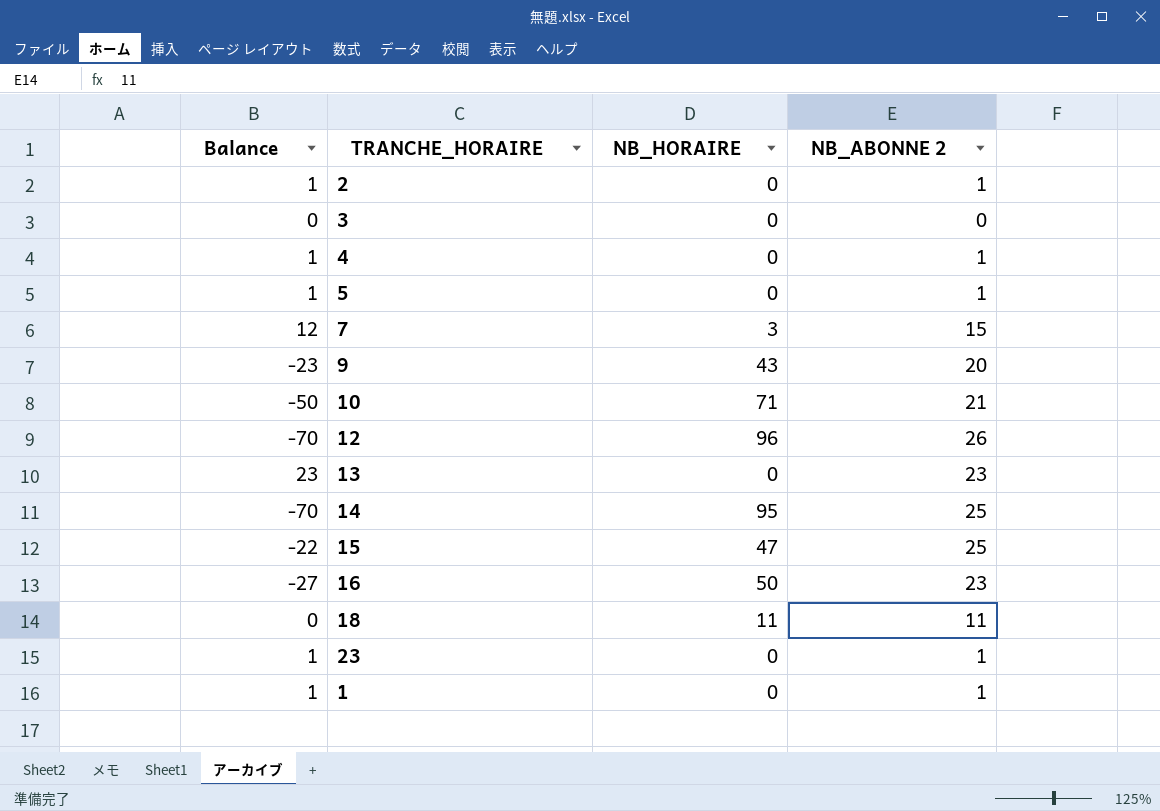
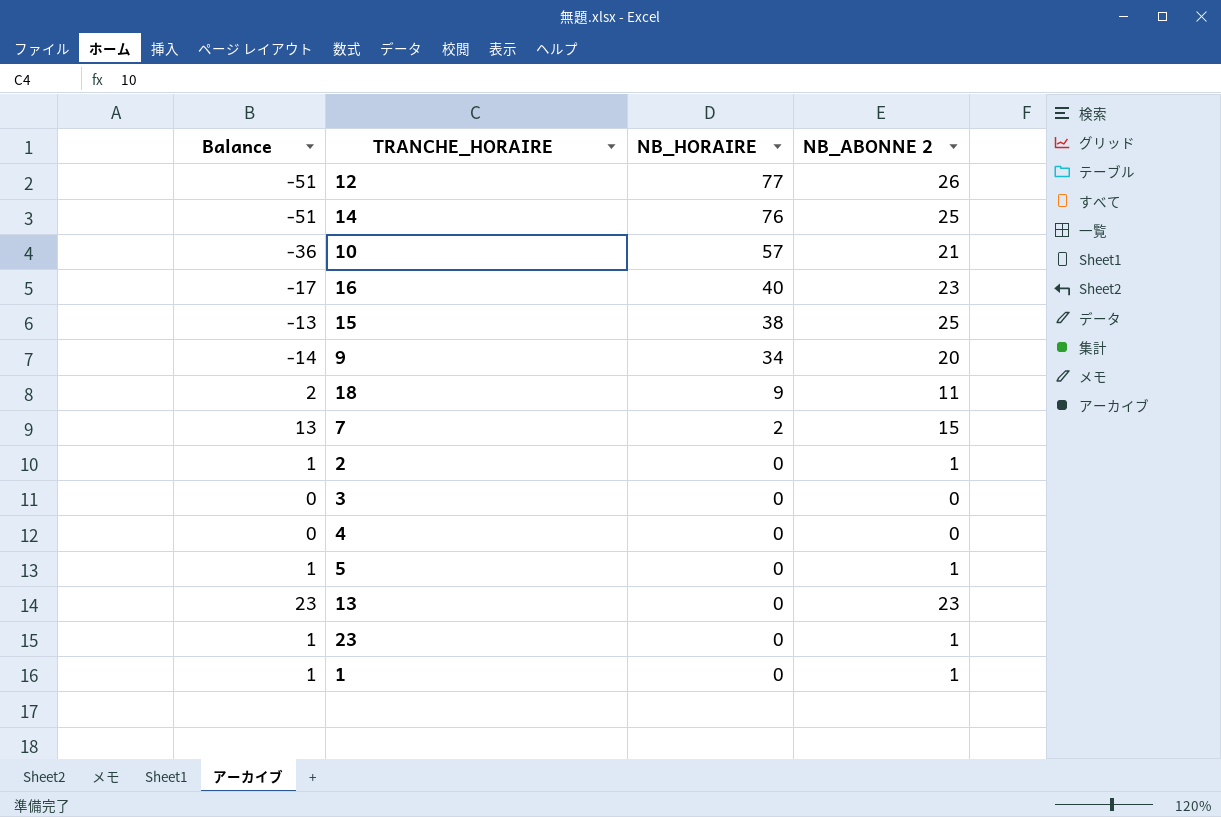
row order: none -> NB_HORAIRE descending
12 | Balance: -70 -> -51
12 | NB_HORAIRE: 96 -> 77
14 | Balance: -70 -> -51
14 | NB_HORAIRE: 95 -> 76
10 | Balance: -50 -> -36
10 | NB_HORAIRE: 71 -> 57
16 | Balance: -27 -> -17
16 | NB_HORAIRE: 50 -> 40
15 | Balance: -22 -> -13
15 | NB_HORAIRE: 47 -> 38
9 | Balance: -23 -> -14
9 | NB_HORAIRE: 43 -> 34
18 | Balance: 0 -> 2
18 | NB_HORAIRE: 11 -> 9
7 | Balance: 12 -> 13
7 | NB_HORAIRE: 3 -> 2
4 | Balance: 1 -> 0
4 | NB_ABONNE 2: 1 -> 0

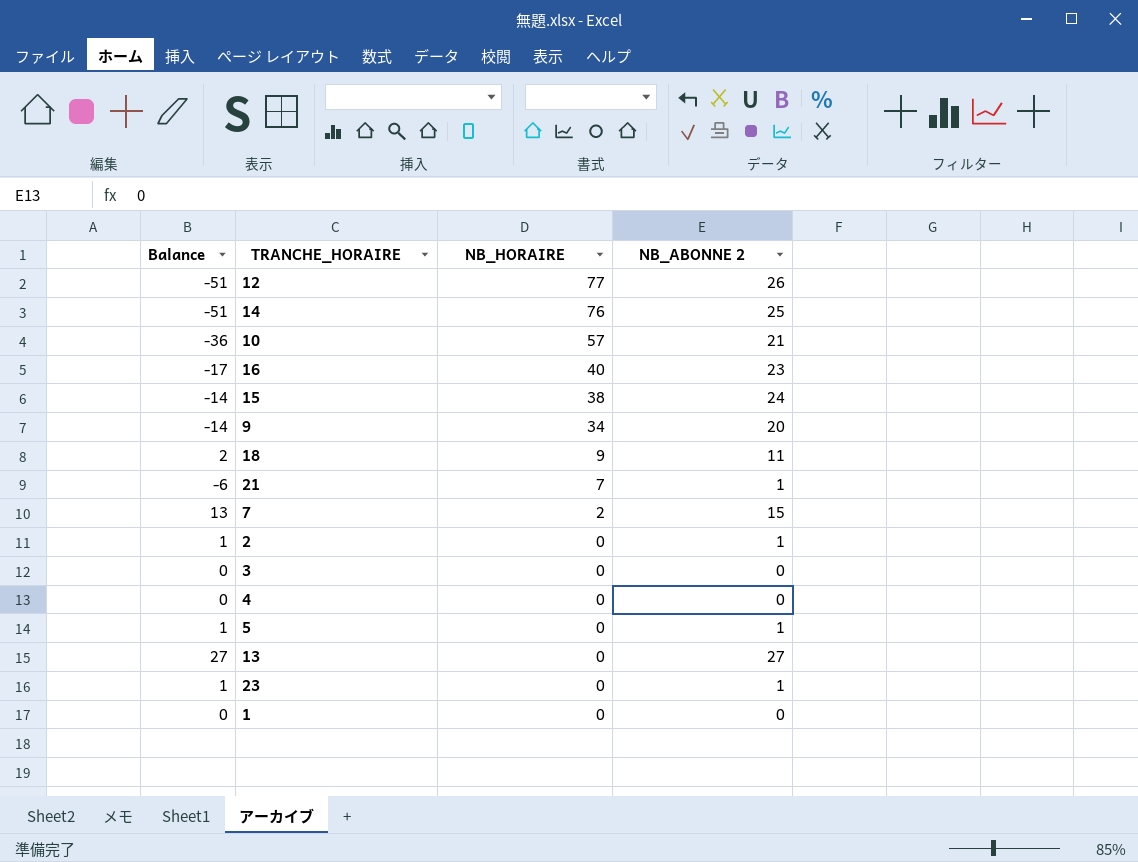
15 | Balance: -13 -> -14
15 | NB_ABONNE 2: 25 -> 24
row 21: none -> -6 | 7 | 1
13 | Balance: 23 -> 27
13 | NB_ABONNE 2: 23 -> 27
1 | Balance: 1 -> 0
1 | NB_ABONNE 2: 1 -> 0

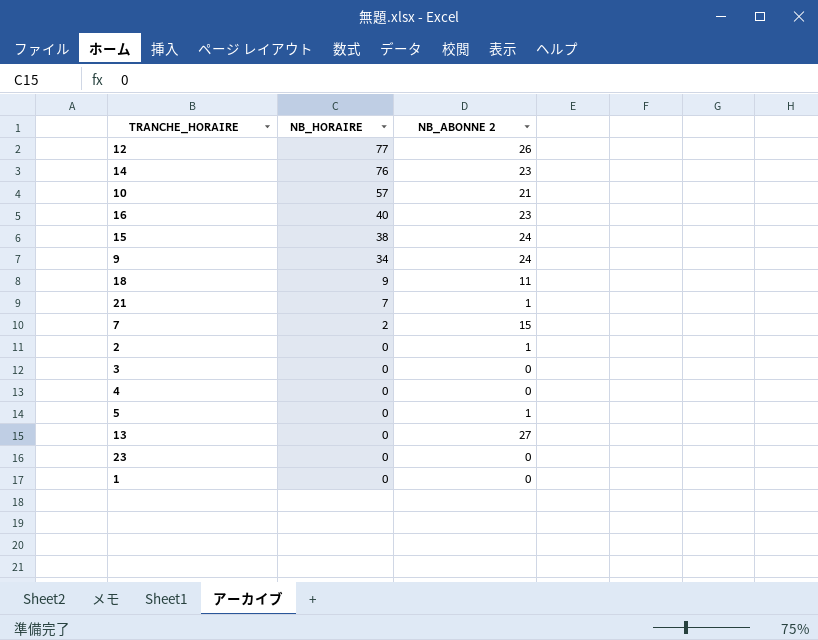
column Balance | formula: [NB_ABONNE 2] - [NB_HORAIRE] -> none
14 | NB_ABONNE 2: 25 -> 23
9 | NB_ABONNE 2: 20 -> 24
23 | NB_ABONNE 2: 1 -> 0

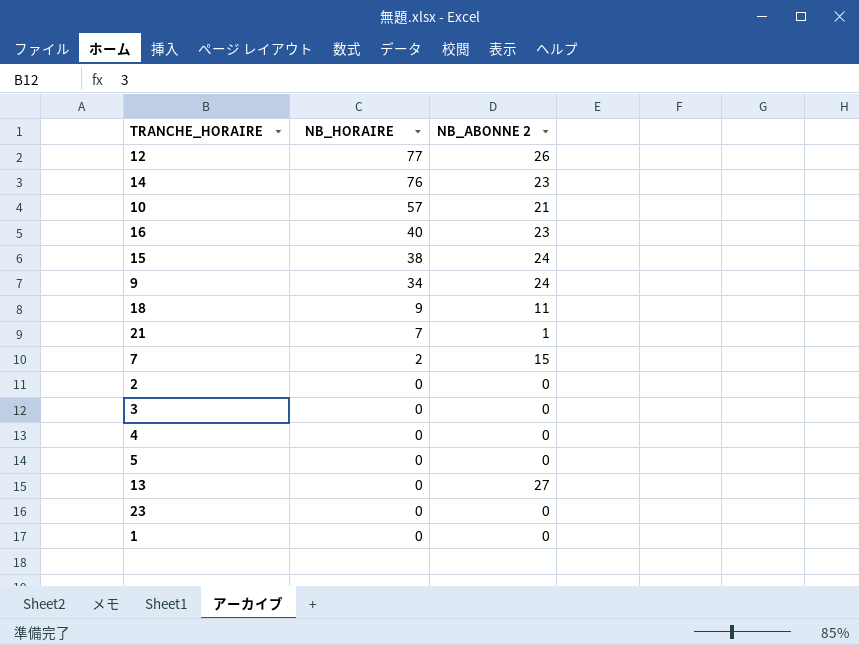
2 | NB_ABONNE 2: 1 -> 0
5 | NB_ABONNE 2: 1 -> 0

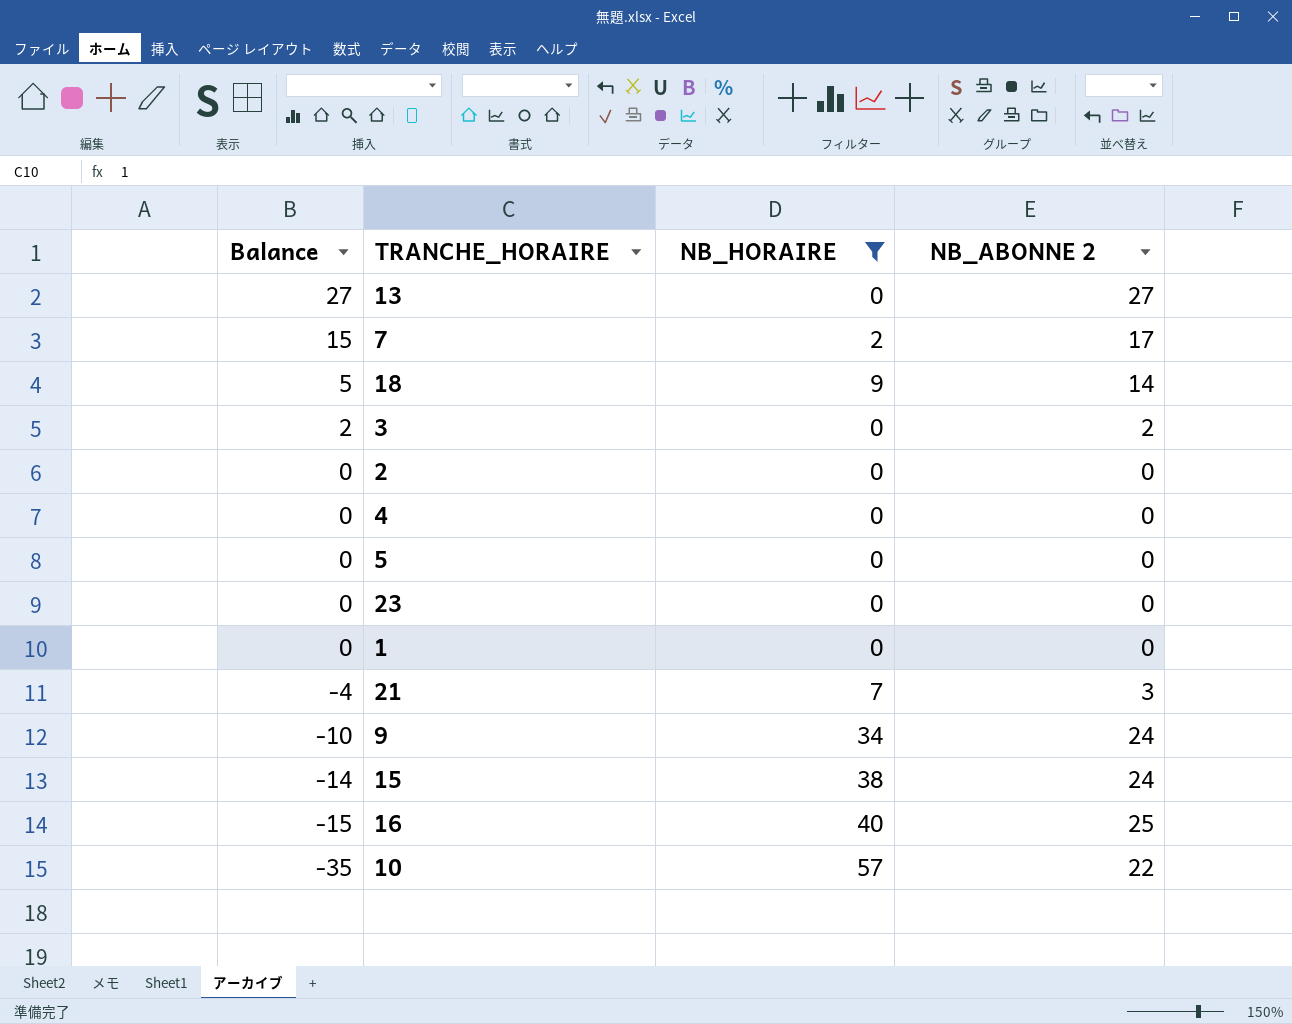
filter: none -> NB_HORAIRE <= 57
row order: NB_HORAIRE descending -> Balance descending
column Balance | formula: none -> [NB_ABONNE 2] - [NB_HORAIRE]
7 | NB_ABONNE 2: 15 -> 17
18 | NB_ABONNE 2: 11 -> 14
3 | NB_ABONNE 2: 0 -> 2
21 | NB_ABONNE 2: 1 -> 3
16 | NB_ABONNE 2: 23 -> 25
10 | NB_ABONNE 2: 21 -> 22

